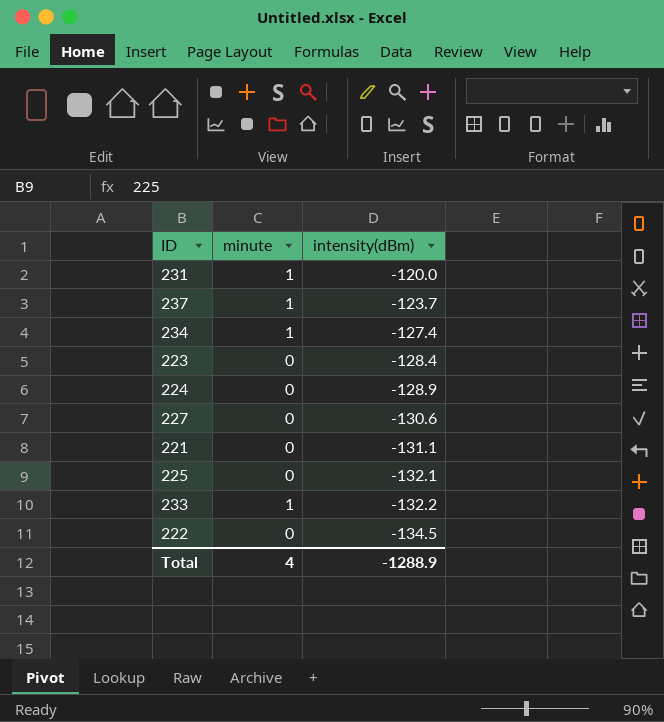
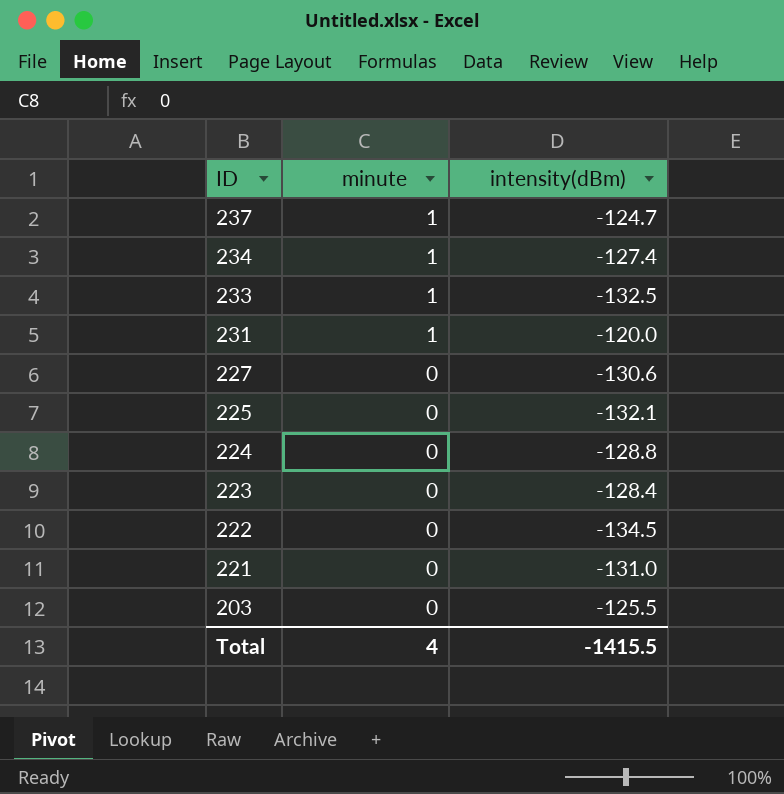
row order: intensity(dBm) descending -> ID descending
237 | intensity(dBm): -123.7 -> -124.7
233 | intensity(dBm): -132.2 -> -132.5
224 | intensity(dBm): -128.9 -> -128.8
221 | intensity(dBm): -131.1 -> -131.0
row 203: none -> 0 | -125.5
Total | intensity(dBm): -1288.9 -> -1415.5

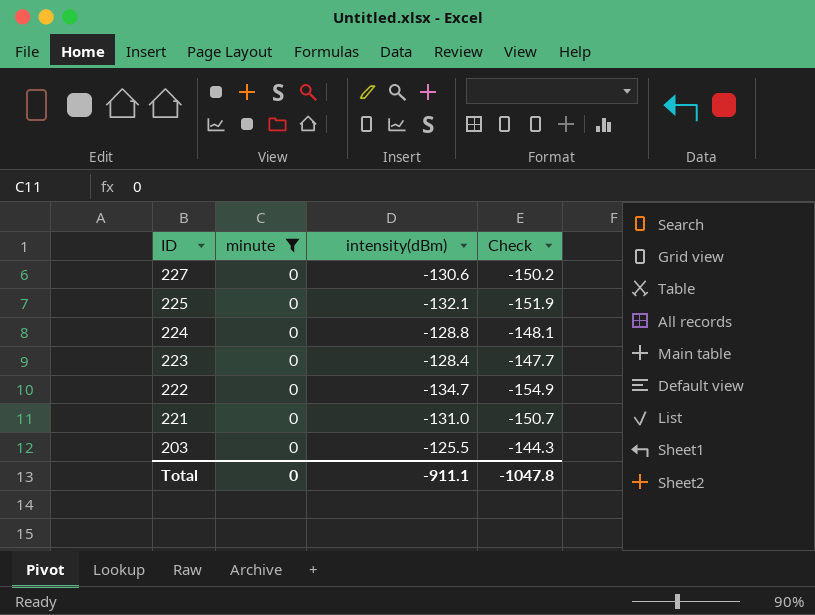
filter: none -> minute = 0
column Check | formula: none -> [intensity(dBm)] * 1.15
222 | intensity(dBm): -134.5 -> -134.7
Total | minute: 4 -> 0
Total | intensity(dBm): -1415.5 -> -911.1

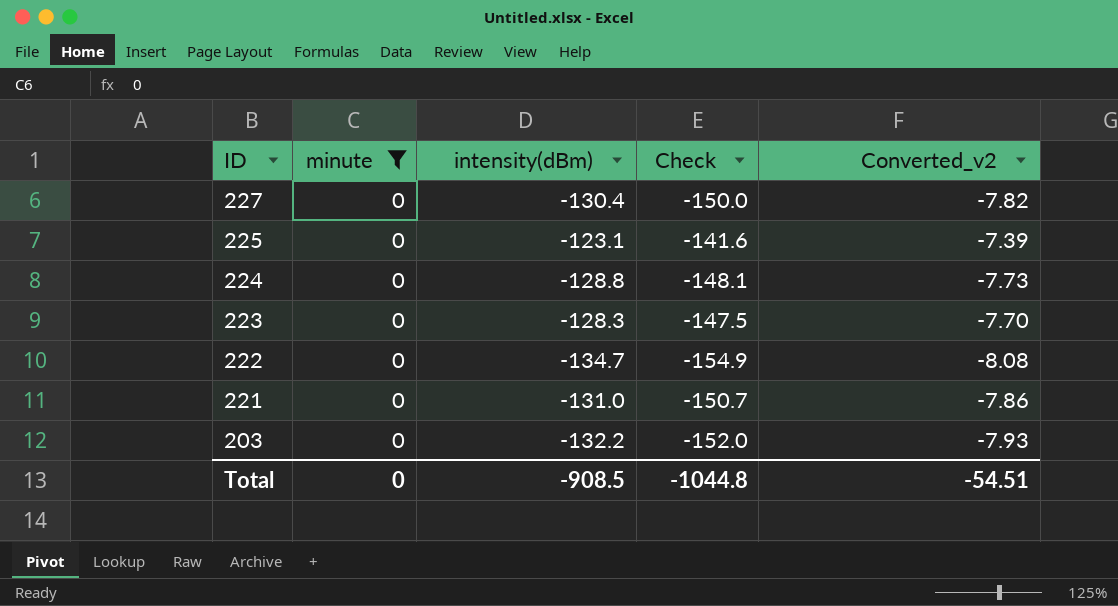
column Converted_v2 | formula: none -> [intensity(dBm)] * 0.06
227 | intensity(dBm): -130.6 -> -130.4
227 | Check: -150.2 -> -150.0
225 | intensity(dBm): -132.1 -> -123.1
225 | Check: -151.9 -> -141.6
223 | intensity(dBm): -128.4 -> -128.3
223 | Check: -147.7 -> -147.5
203 | intensity(dBm): -125.5 -> -132.2
203 | Check: -144.3 -> -152.0
Total | intensity(dBm): -911.1 -> -908.5
Total | Check: -1047.8 -> -1044.8

